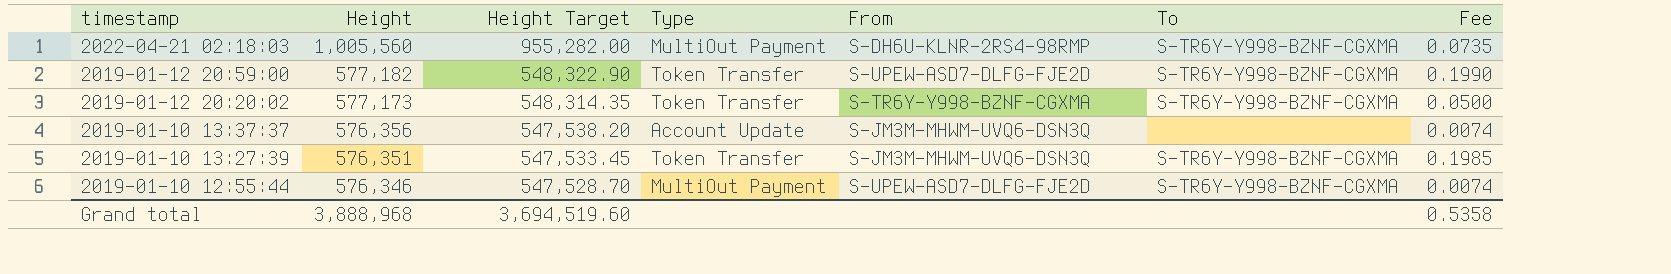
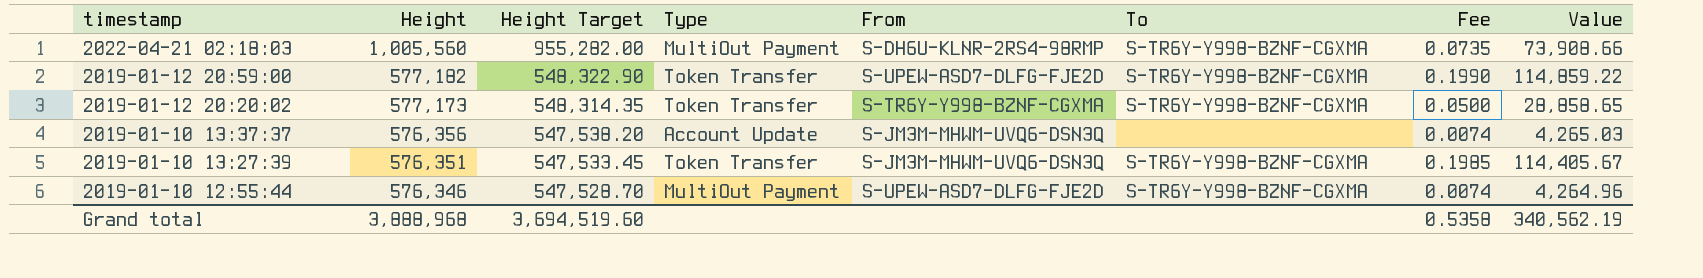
column Value | formula: none -> [Height] * [Fee]

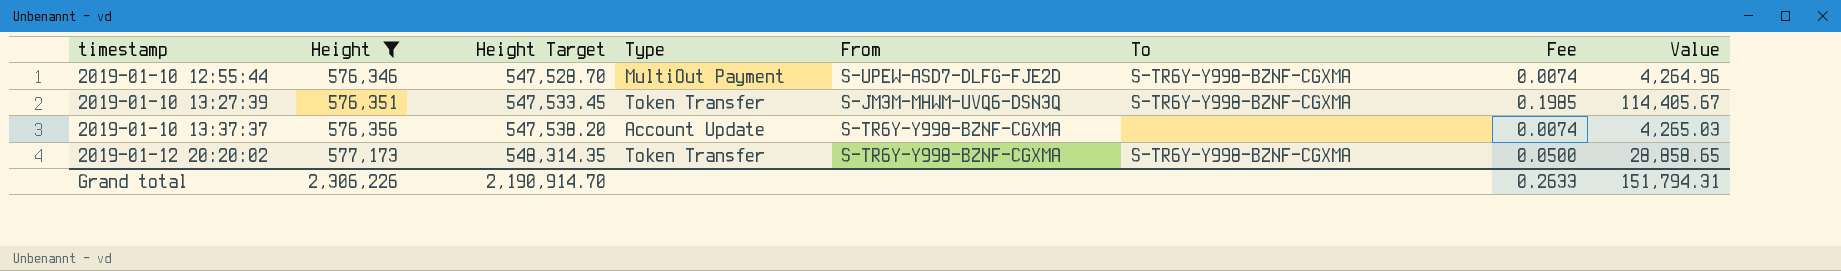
filter: none -> Height <= 577,173
row order: timestamp descending -> timestamp ascending
2019-01-10 13:37:37 | From: S-JM3M-MHWM-UVQ6-DSN3Q -> S-TR6Y-Y998-BZNF-CGXMA
Grand total | Height: 3,888,968 -> 2,306,226
Grand total | Height Target: 3,694,519.60 -> 2,190,914.70
Grand total | Fee: 0.5358 -> 0.2633
Grand total | Value: 340,562.19 -> 151,794.31

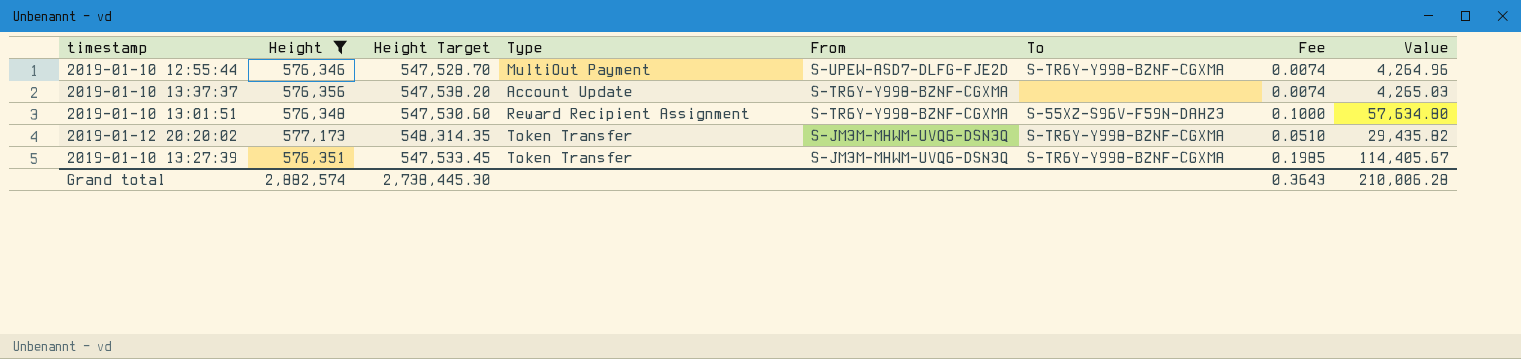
row order: timestamp ascending -> From descending
row 2019-01-10 13:01:51: none -> 576,348 | 547,530.60 | Reward Recipient Assignment | S-TR6Y-Y998-BZNF-CGXMA | S-55XZ-S96V-F59N-DAHZ3 | 0.1000 | 57,634.80
2019-01-12 20:20:02 | From: S-TR6Y-Y998-BZNF-CGXMA -> S-JM3M-MHWM-UVQ6-DSN3Q
2019-01-12 20:20:02 | Fee: 0.0500 -> 0.0510
2019-01-12 20:20:02 | Value: 28,858.65 -> 29,435.82
Grand total | Height: 2,306,226 -> 2,882,574
Grand total | Height Target: 2,190,914.70 -> 2,738,445.30
Grand total | Fee: 0.2633 -> 0.3643
Grand total | Value: 151,794.31 -> 210,006.28

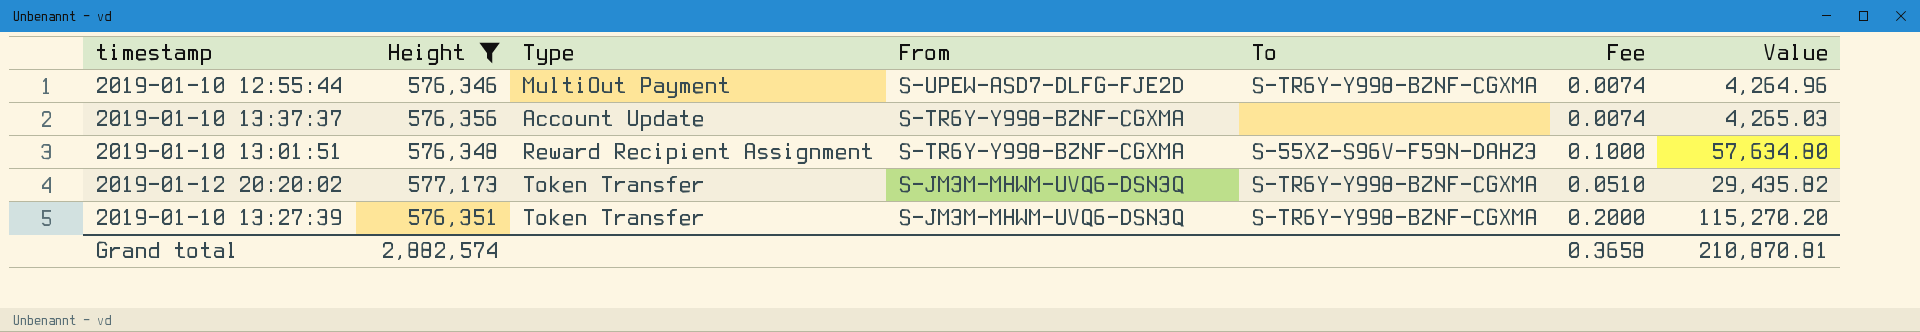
column Height Target | formula: [Height] * 0.95 -> none
2019-01-10 13:27:39 | Fee: 0.1985 -> 0.2000
2019-01-10 13:27:39 | Value: 114,405.67 -> 115,270.20
Grand total | Fee: 0.3643 -> 0.3658
Grand total | Value: 210,006.28 -> 210,870.81

